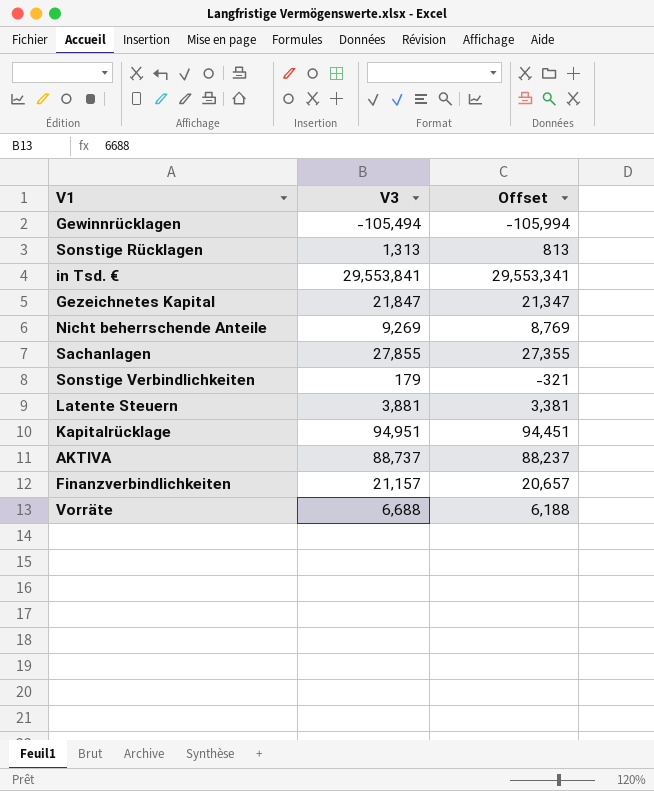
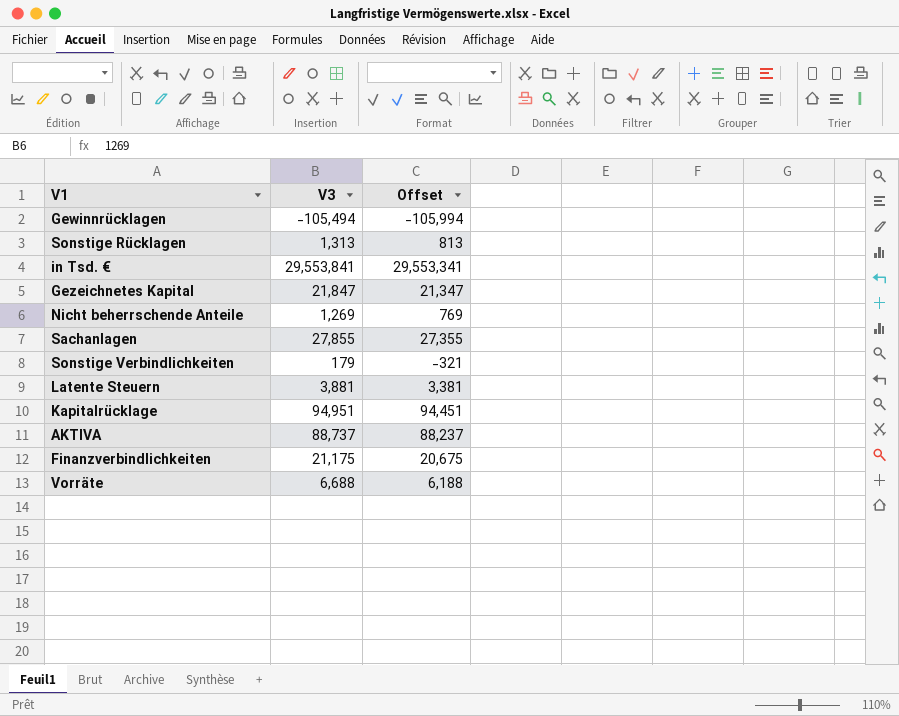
Nicht beherrschende Anteile | V3: 9,269 -> 1,269
Nicht beherrschende Anteile | Offset: 8,769 -> 769
Finanzverbindlichkeiten | V3: 21,157 -> 21,175
Finanzverbindlichkeiten | Offset: 20,657 -> 20,675

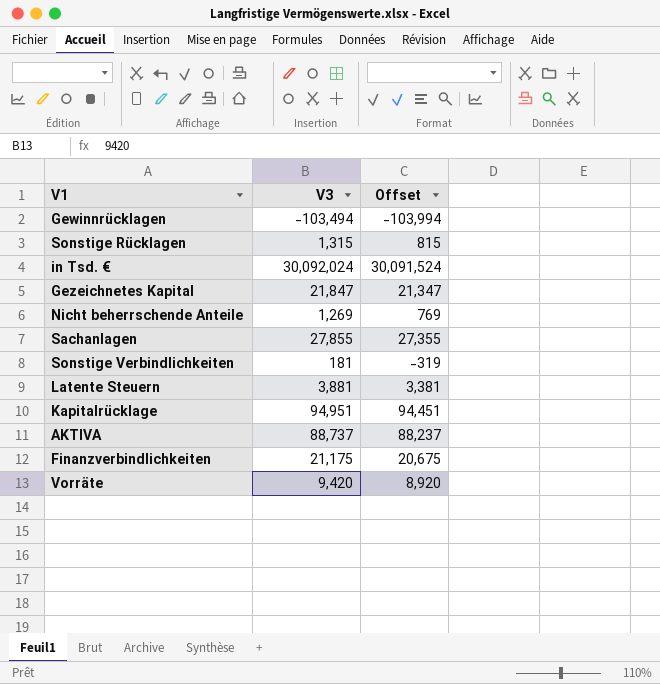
Gewinnrücklagen | V3: -105,494 -> -103,494
Gewinnrücklagen | Offset: -105,994 -> -103,994
Sonstige Rücklagen | V3: 1,313 -> 1,315
Sonstige Rücklagen | Offset: 813 -> 815
in Tsd. € | V3: 29,553,841 -> 30,092,024
in Tsd. € | Offset: 29,553,341 -> 30,091,524
Sonstige Verbindlichkeiten | V3: 179 -> 181
Sonstige Verbindlichkeiten | Offset: -321 -> -319
Vorräte | V3: 6,688 -> 9,420
Vorräte | Offset: 6,188 -> 8,920

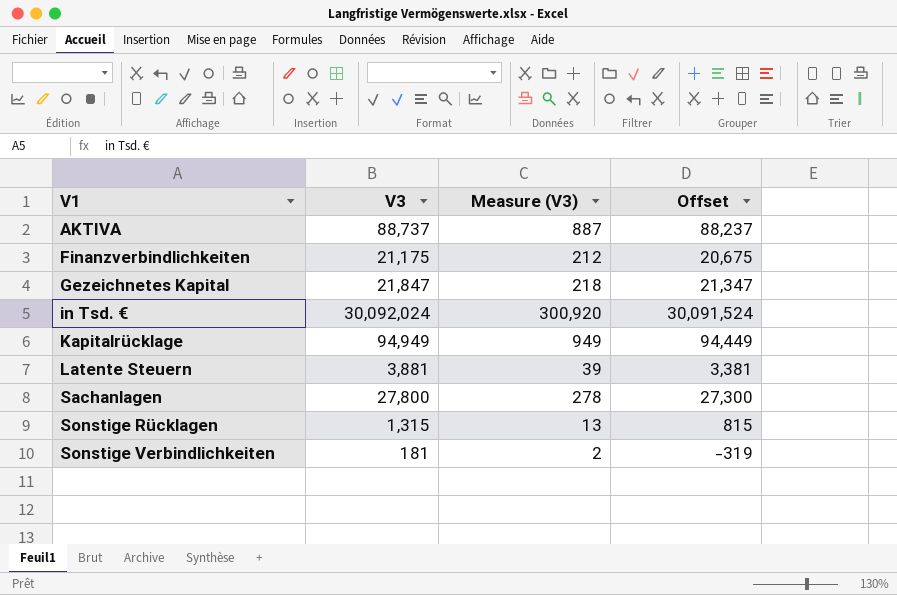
row order: none -> V1 ascending
column Measure (V3) | formula: none -> [V3] * 0.01
row Gewinnrücklagen: -103,494 | -103,994 -> none
row Nicht beherrschende Anteile: 1,269 | 769 -> none
row Vorräte: 9,420 | 8,920 -> none
Kapitalrücklage | V3: 94,951 -> 94,949
Kapitalrücklage | Offset: 94,451 -> 94,449
Sachanlagen | V3: 27,855 -> 27,800
Sachanlagen | Offset: 27,355 -> 27,300

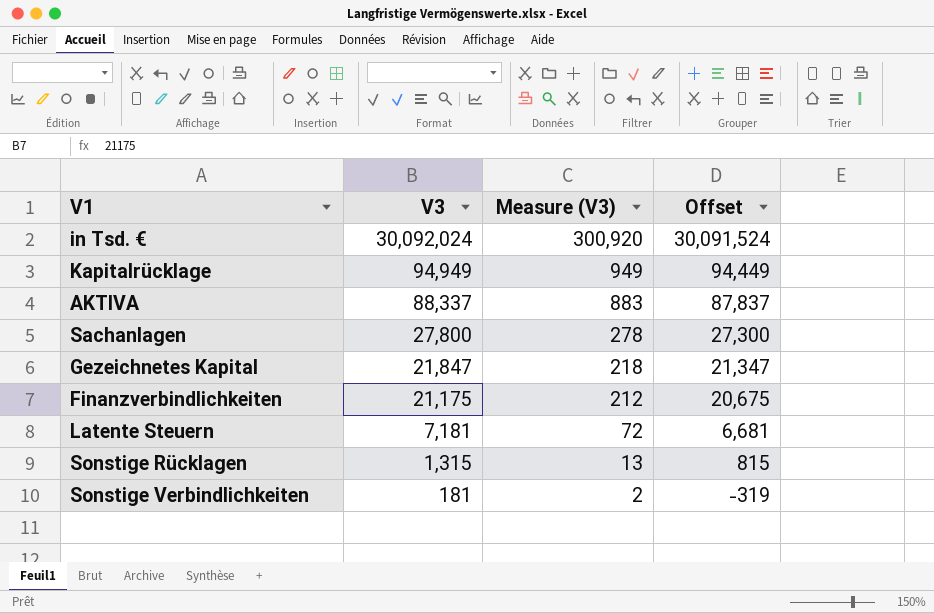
row order: V1 ascending -> V3 descending
AKTIVA | V3: 88,737 -> 88,337
AKTIVA | Measure (V3): 887 -> 883
AKTIVA | Offset: 88,237 -> 87,837
Latente Steuern | V3: 3,881 -> 7,181
Latente Steuern | Measure (V3): 39 -> 72
Latente Steuern | Offset: 3,381 -> 6,681

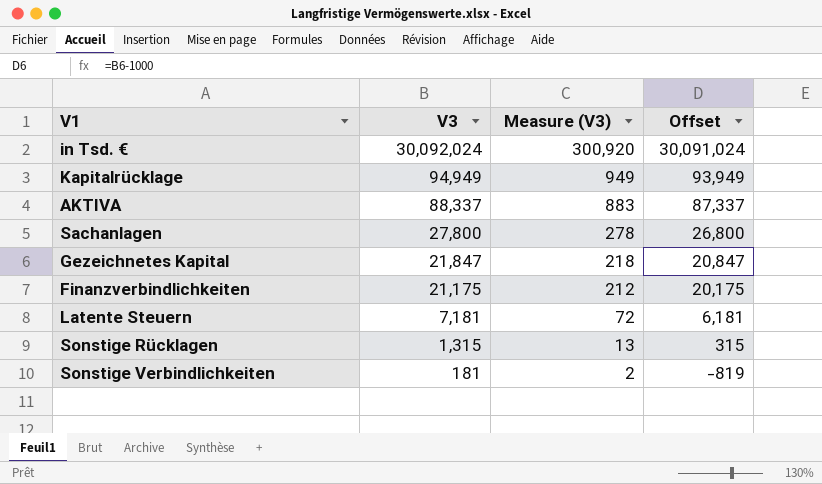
column Offset | formula: [V3] - 500 -> [V3] - 1000

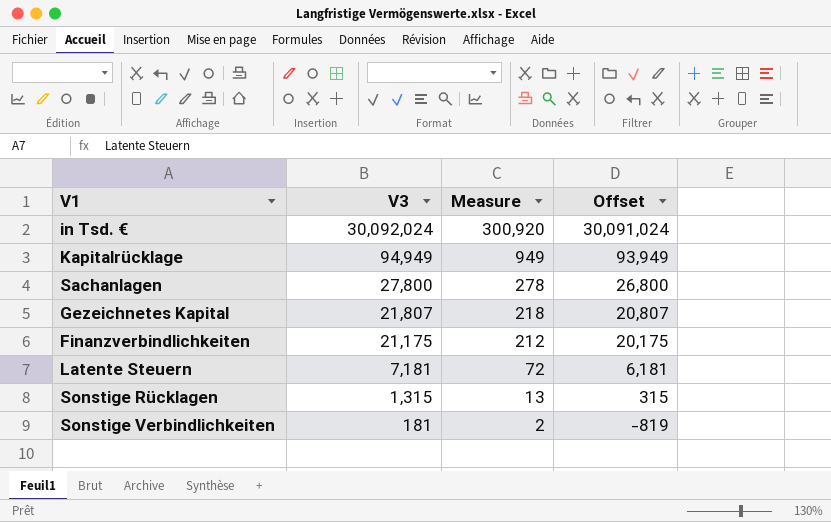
column name: Measure (V3) -> Measure
row AKTIVA: 88,337 | 883 | 87,337 -> none
Gezeichnetes Kapital | V3: 21,847 -> 21,807
Gezeichnetes Kapital | Offset: 20,847 -> 20,807

